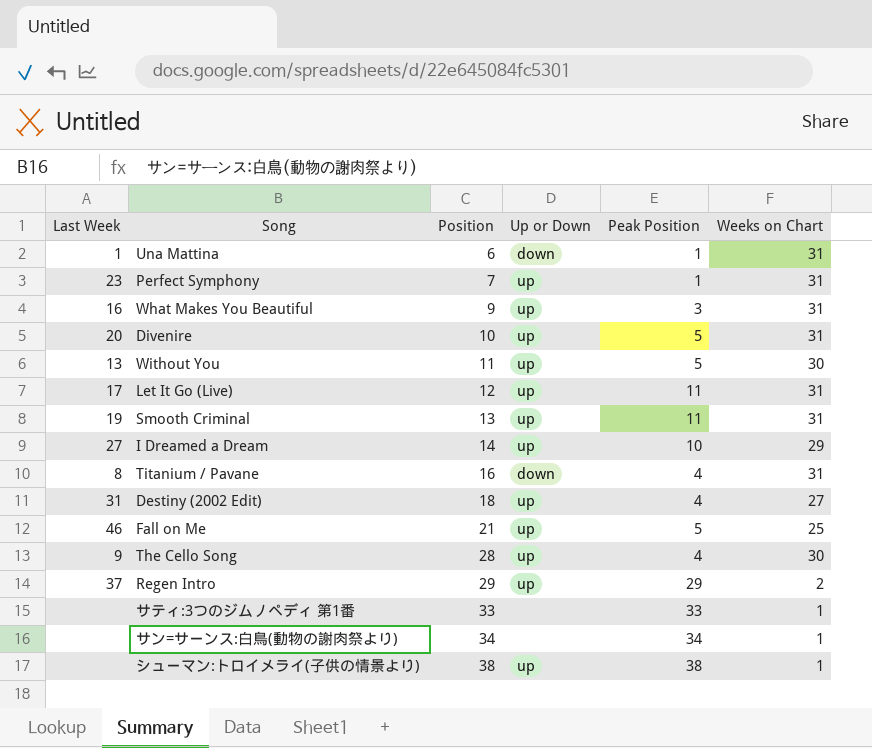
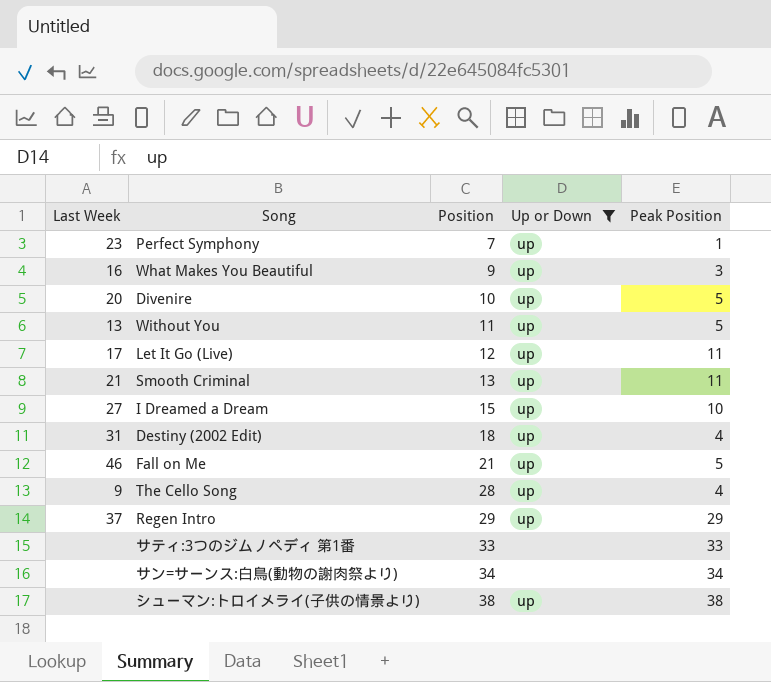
filter: none -> Up or Down != down
column Weeks on Chart | position: 6 -> none
Smooth Criminal | Last Week: 19 -> 21
I Dreamed a Dream | Position: 14 -> 15

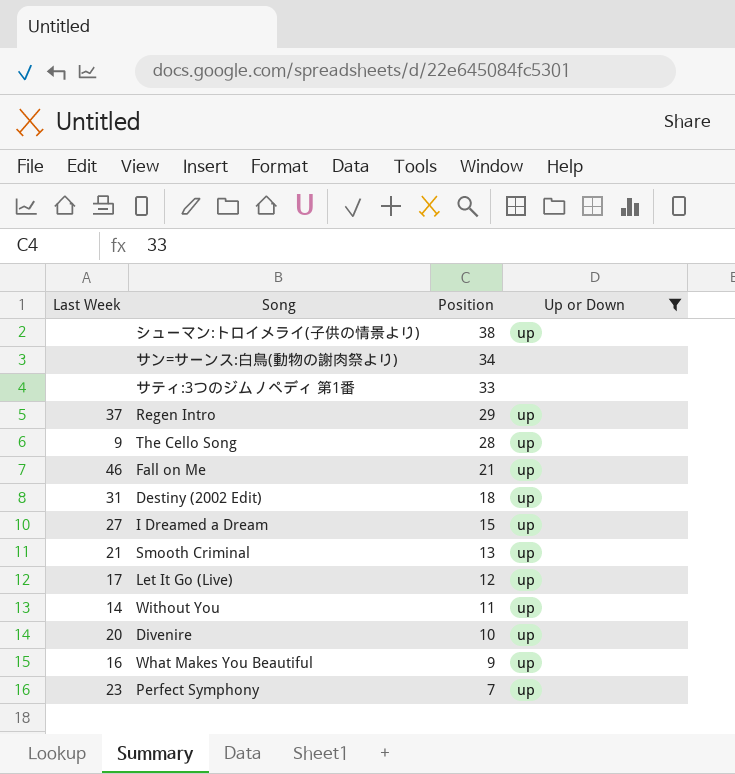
row order: Position ascending -> Position descending
column Peak Position | position: 5 -> none
Without You | Last Week: 13 -> 14

